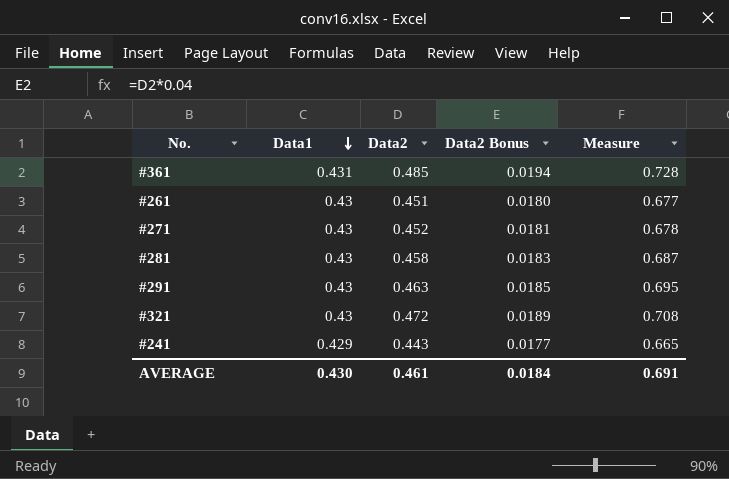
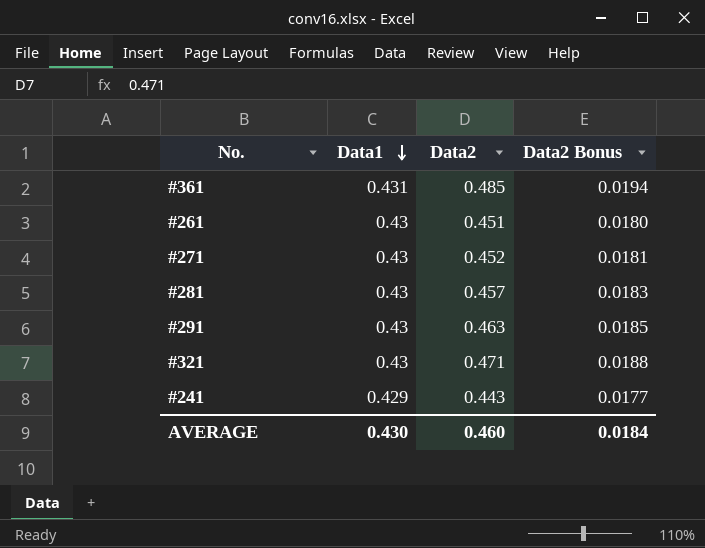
column Measure | formula: [Data2] * 1.5 -> none
#281 | Data2: 0.458 -> 0.457
#321 | Data2: 0.472 -> 0.471
#321 | Data2 Bonus: 0.0189 -> 0.0188
AVERAGE | Data2: 0.461 -> 0.460

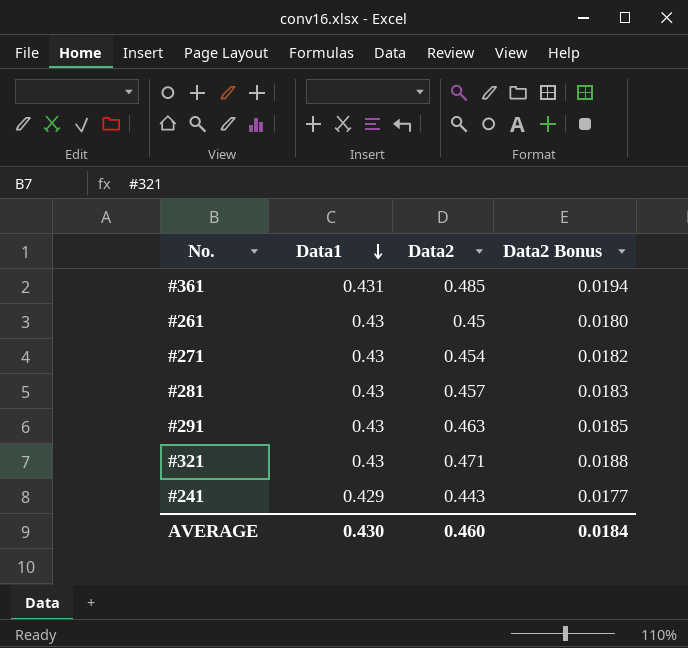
#261 | Data2: 0.451 -> 0.45
#271 | Data2: 0.452 -> 0.454
#271 | Data2 Bonus: 0.0181 -> 0.0182

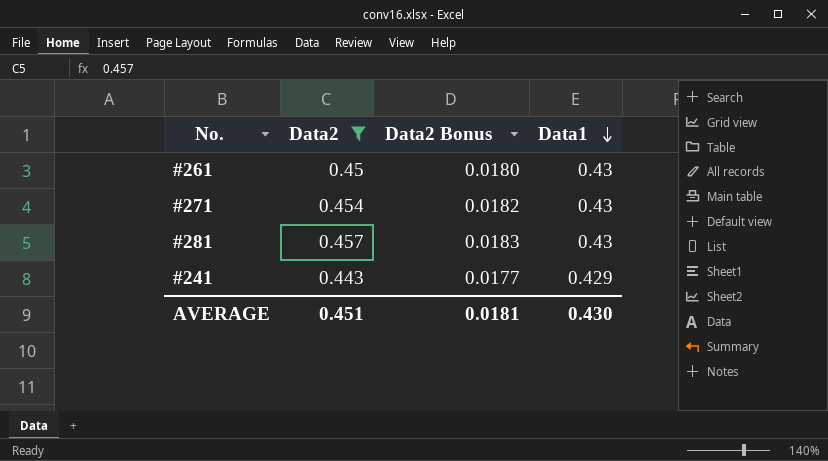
filter: none -> Data2 <= 0.457
column Data1 | position: 2 -> 4
AVERAGE | Data2: 0.460 -> 0.451
AVERAGE | Data2 Bonus: 0.0184 -> 0.0181

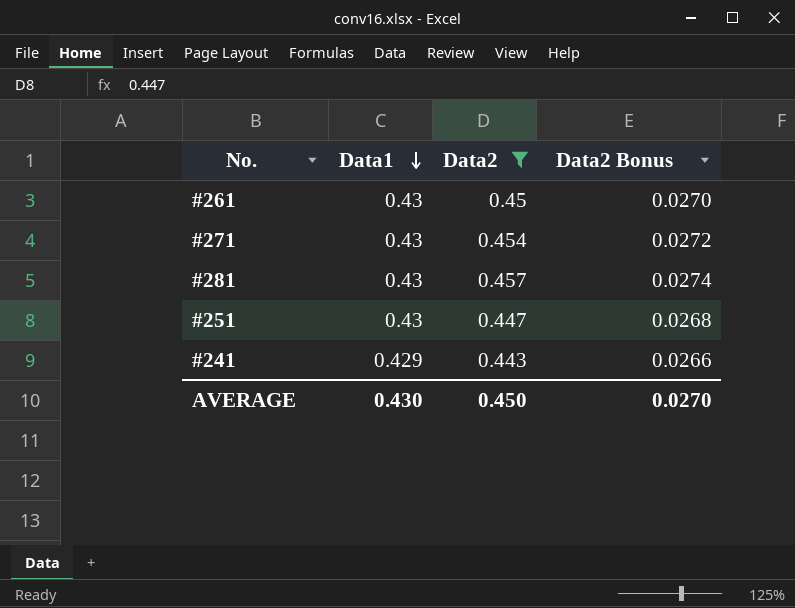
column Data1 | position: 4 -> 2
column Data2 Bonus | formula: [Data2] * 0.04 -> [Data2] * 0.06
row #251: none -> 0.43 | 0.447 | 0.0268
AVERAGE | Data2: 0.451 -> 0.450
AVERAGE | Data2 Bonus: 0.0181 -> 0.0270

